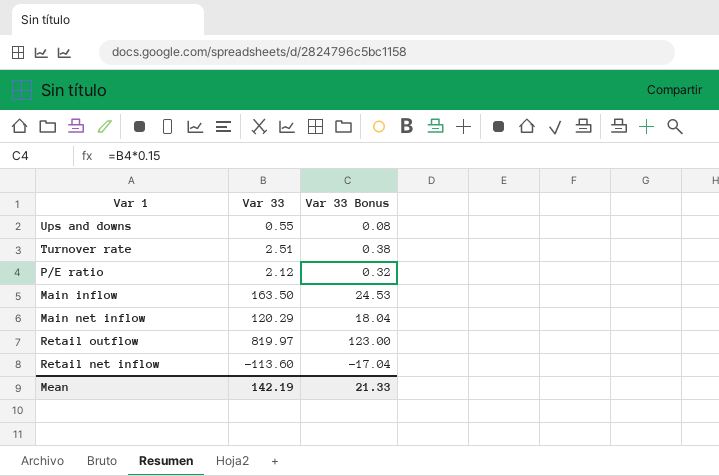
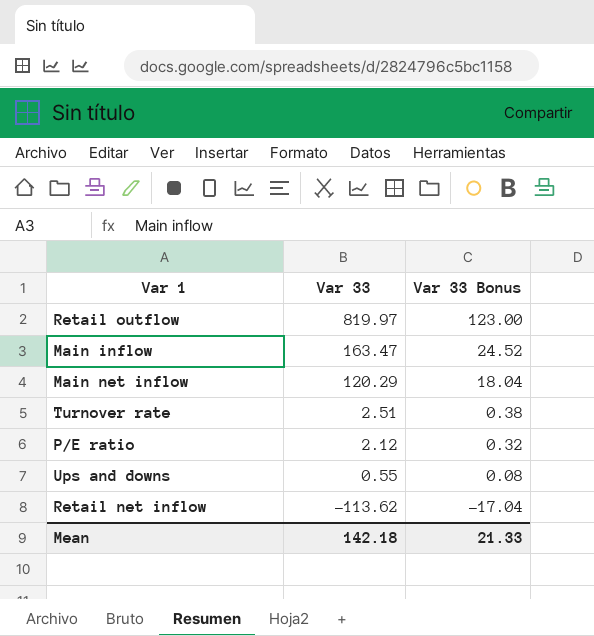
row order: none -> Var 33 descending
Main inflow | Var 33: 163.50 -> 163.47
Main inflow | Var 33 Bonus: 24.53 -> 24.52
Retail net inflow | Var 33: -113.60 -> -113.62
Mean | Var 33: 142.19 -> 142.18

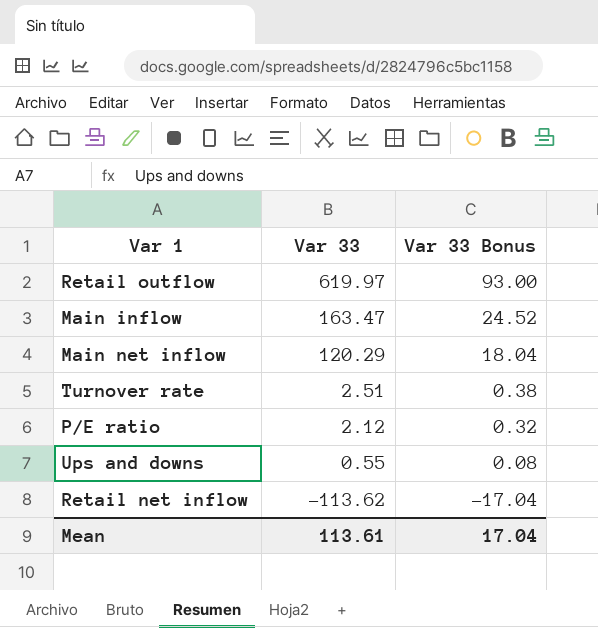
Retail outflow | Var 33: 819.97 -> 619.97
Retail outflow | Var 33 Bonus: 123.00 -> 93.00
Mean | Var 33: 142.18 -> 113.61
Mean | Var 33 Bonus: 21.33 -> 17.04

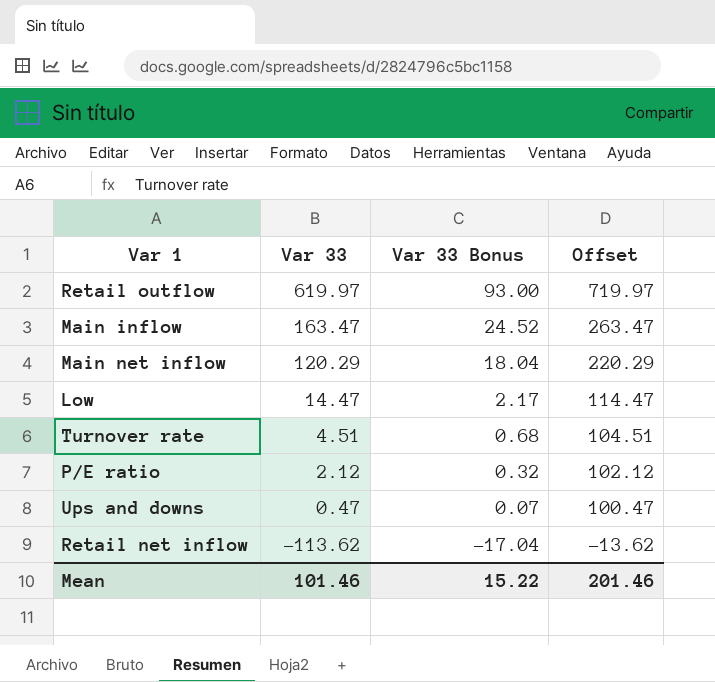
column Offset | formula: none -> [Var 33] + 100
row Low: none -> 14.47 | 2.17 | 114.47
Turnover rate | Var 33: 2.51 -> 4.51
Turnover rate | Var 33 Bonus: 0.38 -> 0.68
Ups and downs | Var 33: 0.55 -> 0.47
Ups and downs | Var 33 Bonus: 0.08 -> 0.07
Mean | Var 33: 113.61 -> 101.46
Mean | Var 33 Bonus: 17.04 -> 15.22

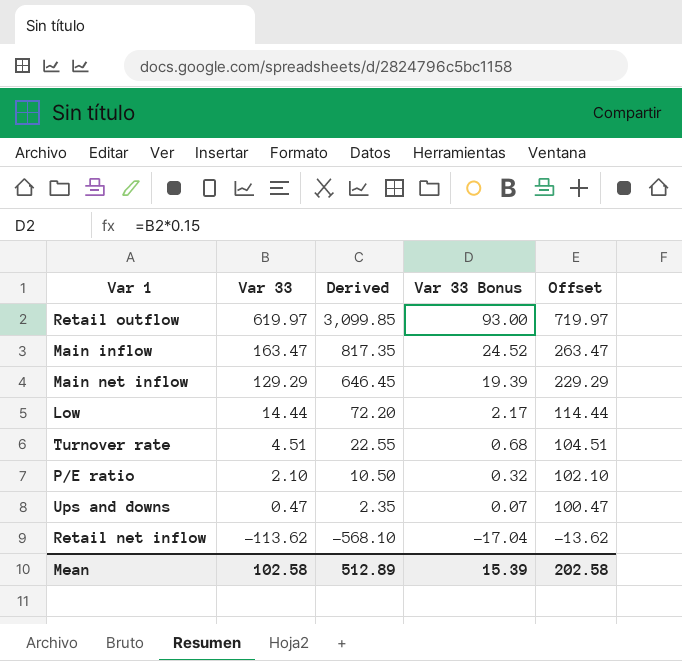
column Derived | formula: none -> [Var 33] * 5
Main net inflow | Var 33: 120.29 -> 129.29
Main net inflow | Var 33 Bonus: 18.04 -> 19.39
Main net inflow | Offset: 220.29 -> 229.29
Low | Var 33: 14.47 -> 14.44
Low | Offset: 114.47 -> 114.44
P/E ratio | Var 33: 2.12 -> 2.10
P/E ratio | Offset: 102.12 -> 102.10
Mean | Var 33: 101.46 -> 102.58
Mean | Var 33 Bonus: 15.22 -> 15.39
Mean | Offset: 201.46 -> 202.58

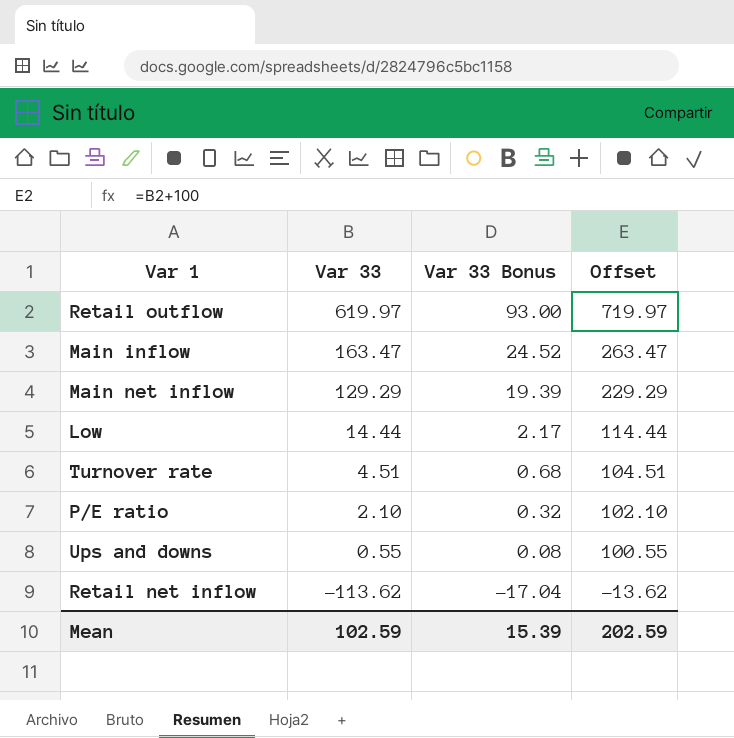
column Derived | formula: [Var 33] * 5 -> none
Ups and downs | Var 33: 0.47 -> 0.55
Ups and downs | Var 33 Bonus: 0.07 -> 0.08
Ups and downs | Offset: 100.47 -> 100.55
Mean | Var 33: 102.58 -> 102.59
Mean | Offset: 202.58 -> 202.59

